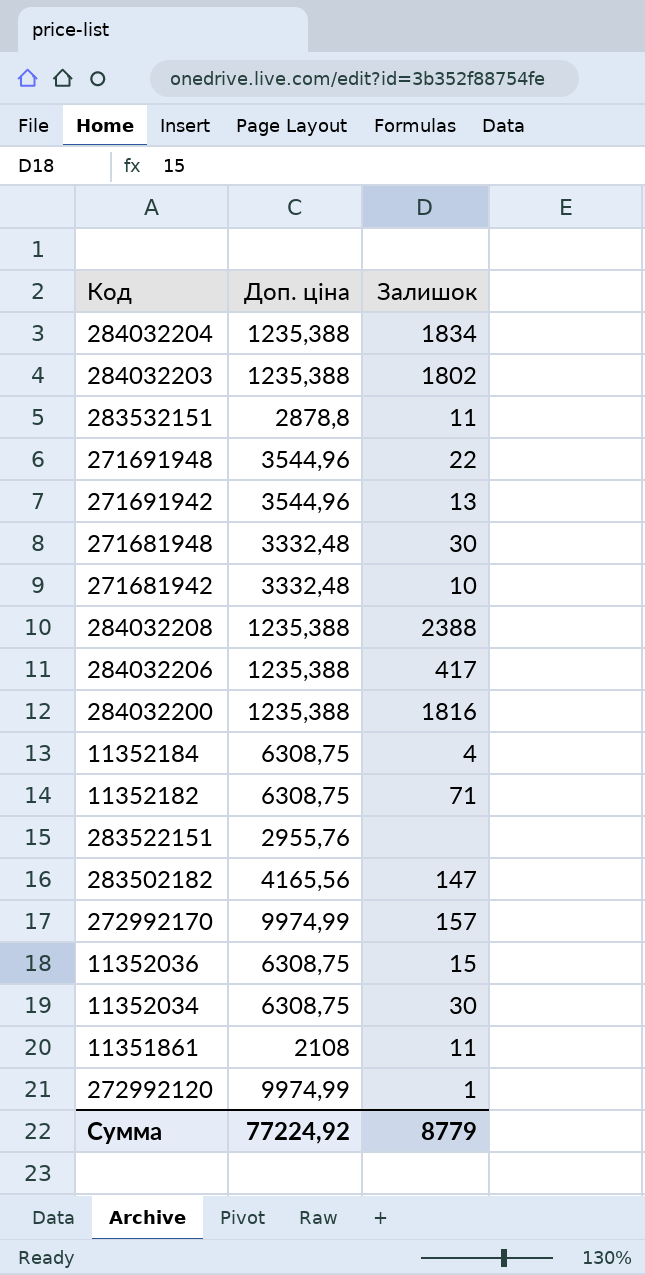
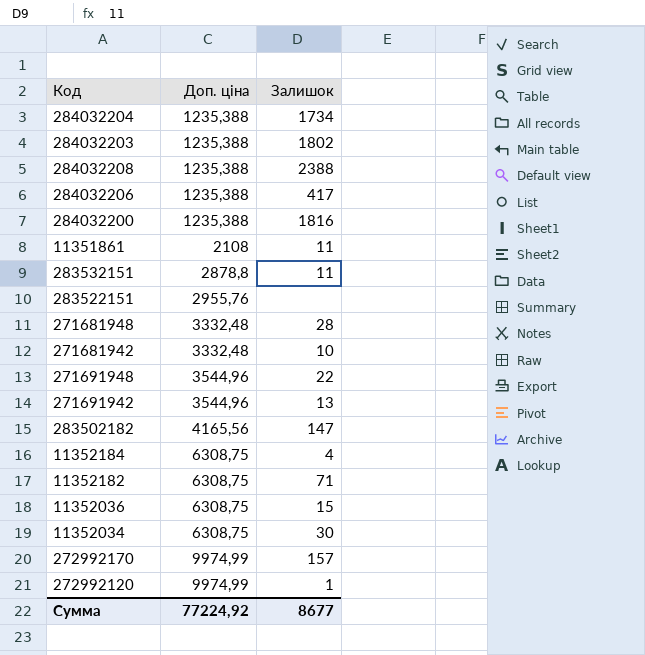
row order: none -> Доп. ціна ascending
284032204 | Залишок: 1834 -> 1734
271681948 | Залишок: 30 -> 28
Сумма | Залишок: 8779 -> 8677

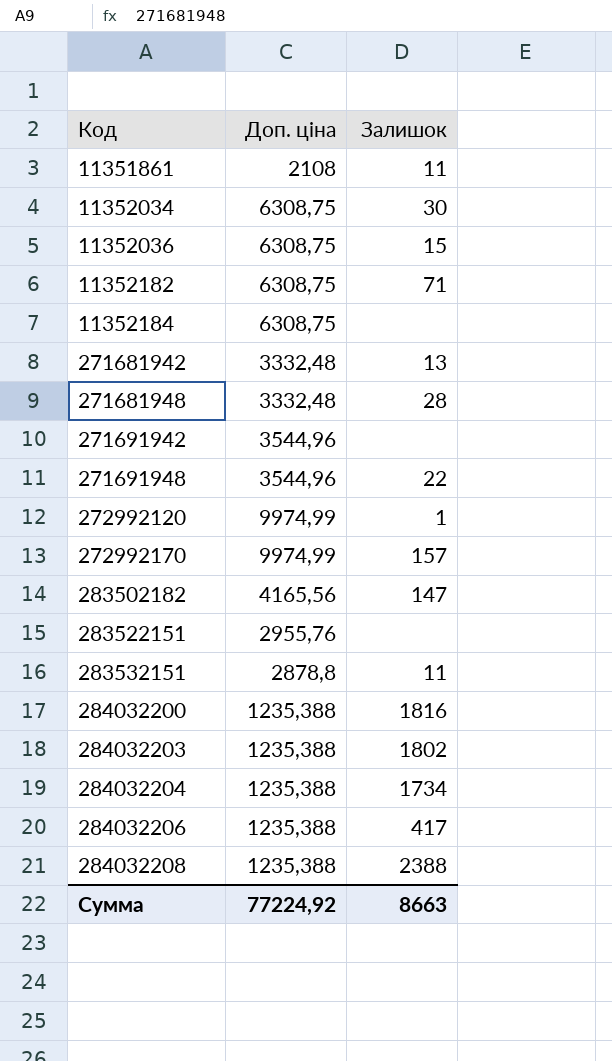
row order: Доп. ціна ascending -> Код ascending
11352184 | Залишок: 4 -> none
271681942 | Залишок: 10 -> 13
271691942 | Залишок: 13 -> none
Сумма | Залишок: 8677 -> 8663

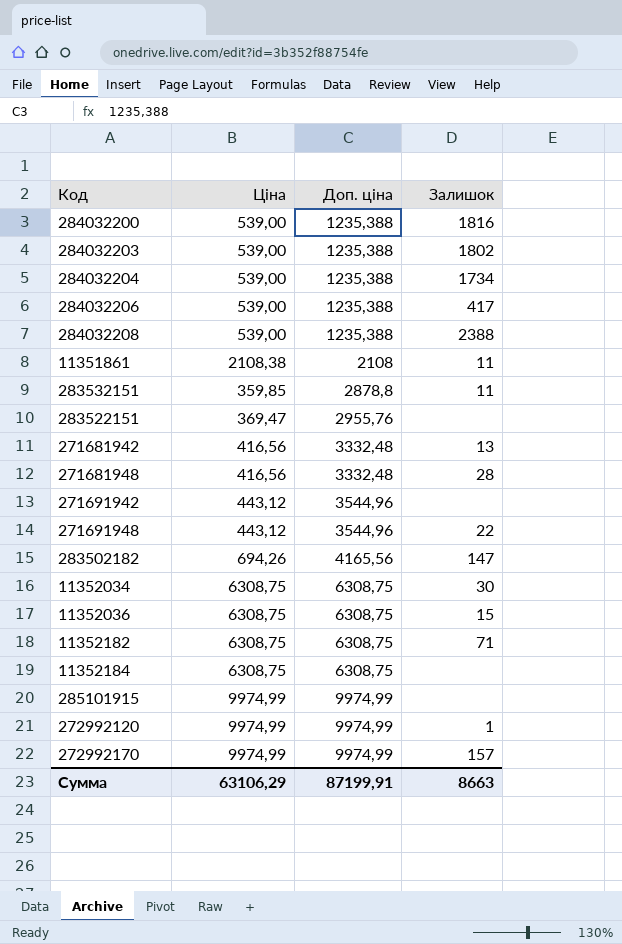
row order: Код ascending -> Доп. ціна ascending
column Ціна | position: none -> 2
row 285101915: none -> 9974,99 | 9974,99 | none
Сумма | Доп. ціна: 77224,92 -> 87199,91

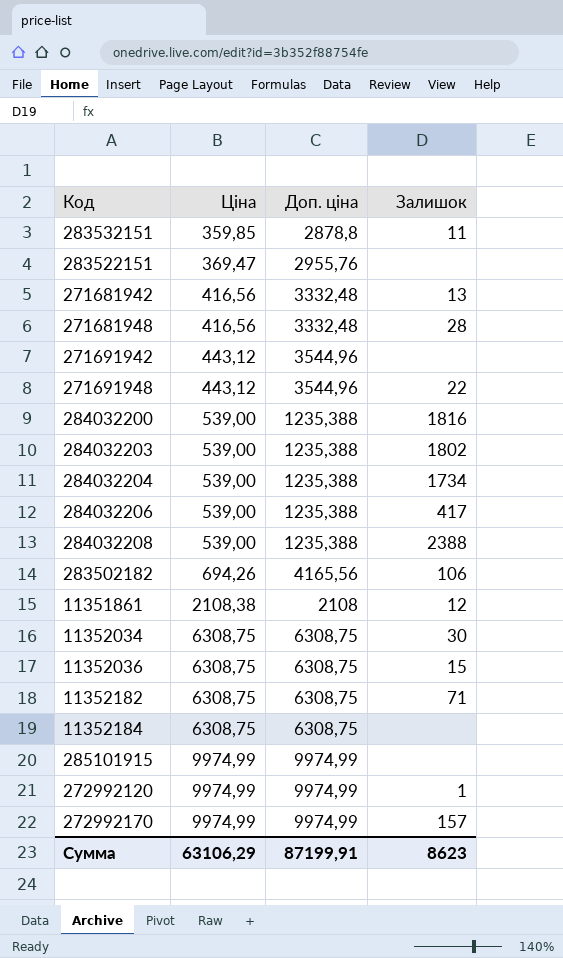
row order: Доп. ціна ascending -> Ціна ascending
283502182 | Залишок: 147 -> 106
11351861 | Залишок: 11 -> 12
Сумма | Залишок: 8663 -> 8623

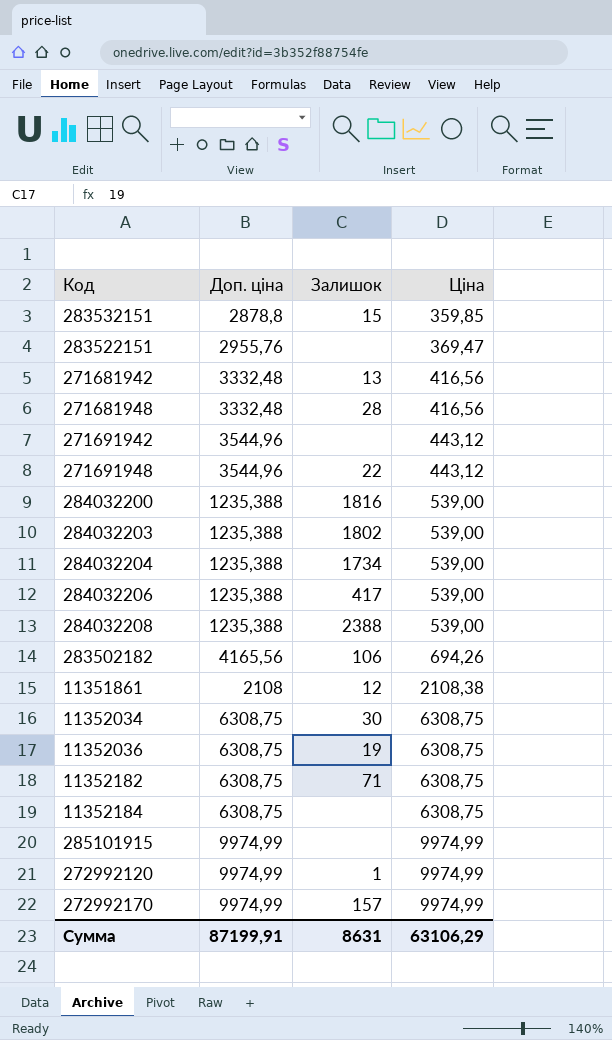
column Ціна | position: 2 -> 4
283532151 | Залишок: 11 -> 15
11352036 | Залишок: 15 -> 19
Сумма | Залишок: 8623 -> 8631

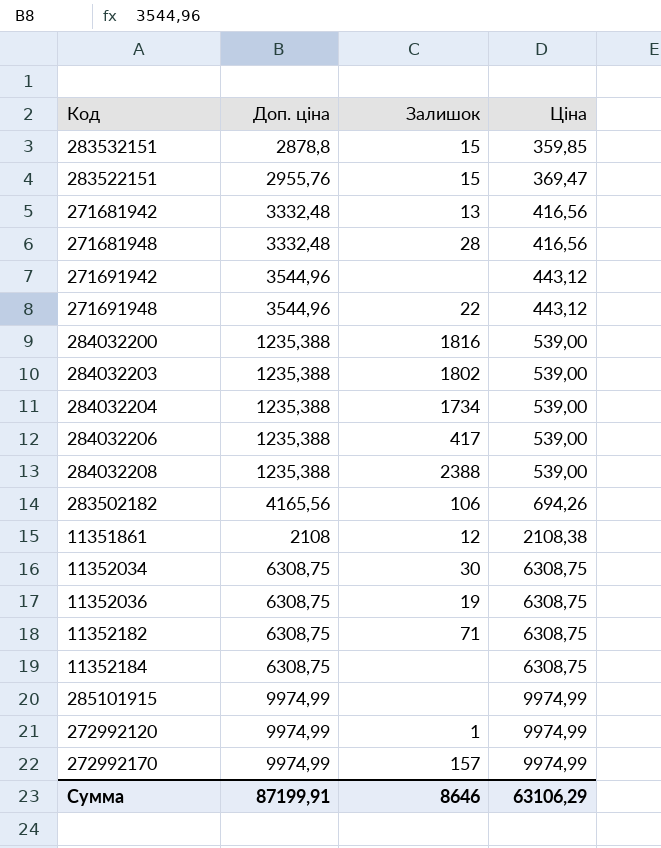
283522151 | Залишок: none -> 15
Сумма | Залишок: 8631 -> 8646

